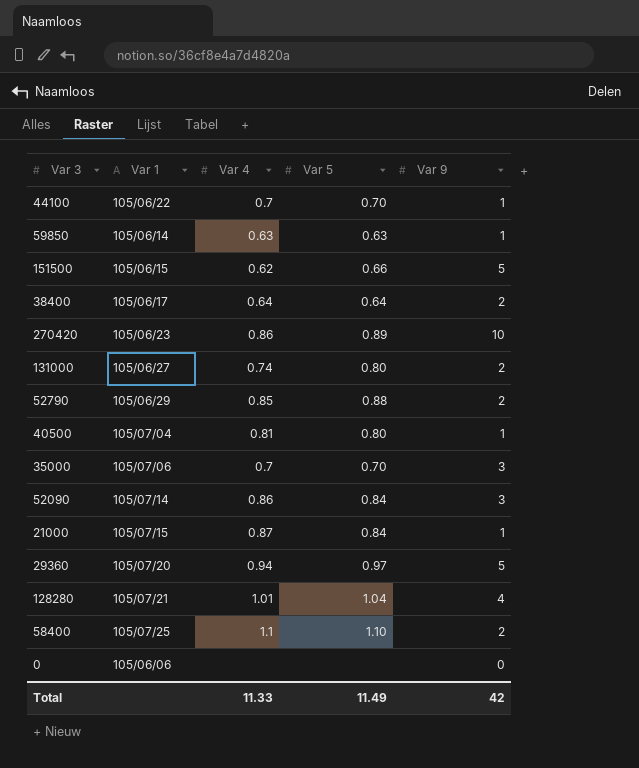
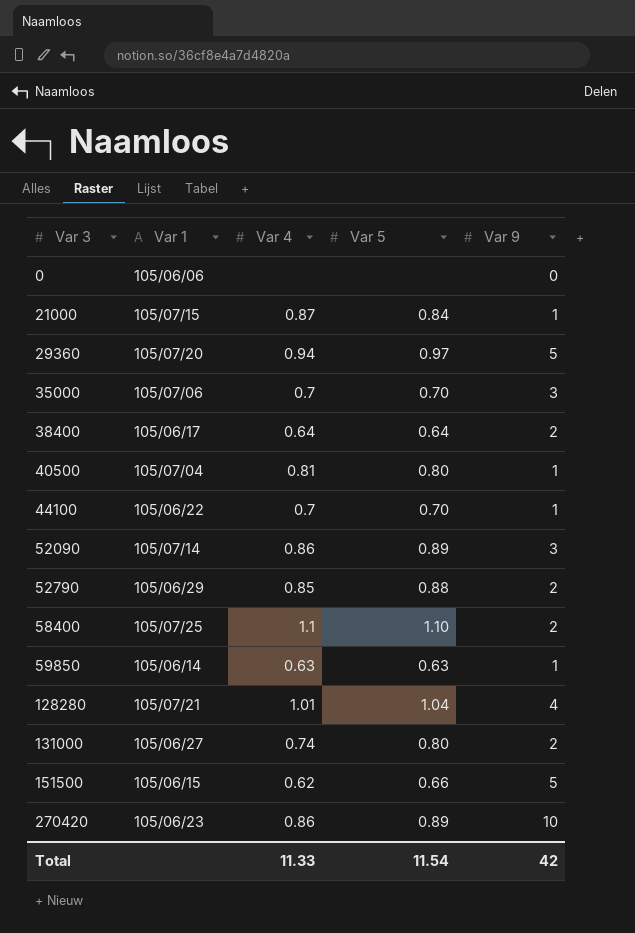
row order: none -> Var 3 ascending
52090 | Var 5: 0.84 -> 0.89
Total | Var 5: 11.49 -> 11.54

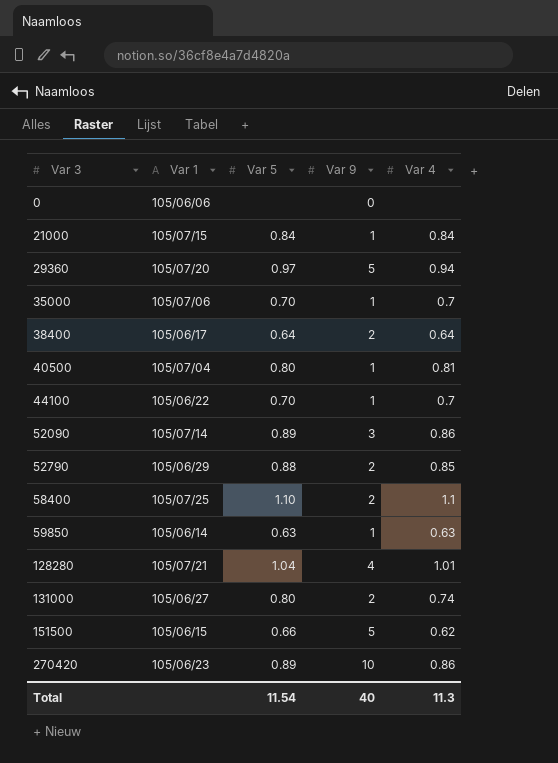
column Var 4 | position: 3 -> 5
21000 | Var 4: 0.87 -> 0.84
35000 | Var 9: 3 -> 1
Total | Var 9: 42 -> 40
Total | Var 4: 11.33 -> 11.3

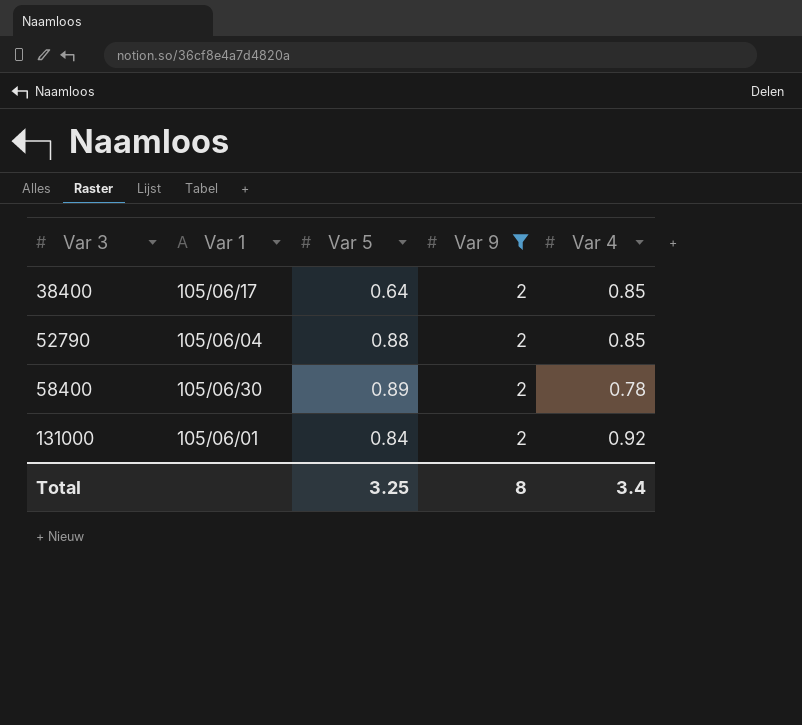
filter: none -> Var 9 = 2
38400 | Var 4: 0.64 -> 0.85
52790 | Var 1: 105/06/29 -> 105/06/04
58400 | Var 1: 105/07/25 -> 105/06/30
58400 | Var 5: 1.10 -> 0.89
58400 | Var 4: 1.1 -> 0.78
131000 | Var 1: 105/06/27 -> 105/06/01
131000 | Var 5: 0.80 -> 0.84
131000 | Var 4: 0.74 -> 0.92
Total | Var 5: 11.54 -> 3.25
Total | Var 9: 40 -> 8
Total | Var 4: 11.3 -> 3.4

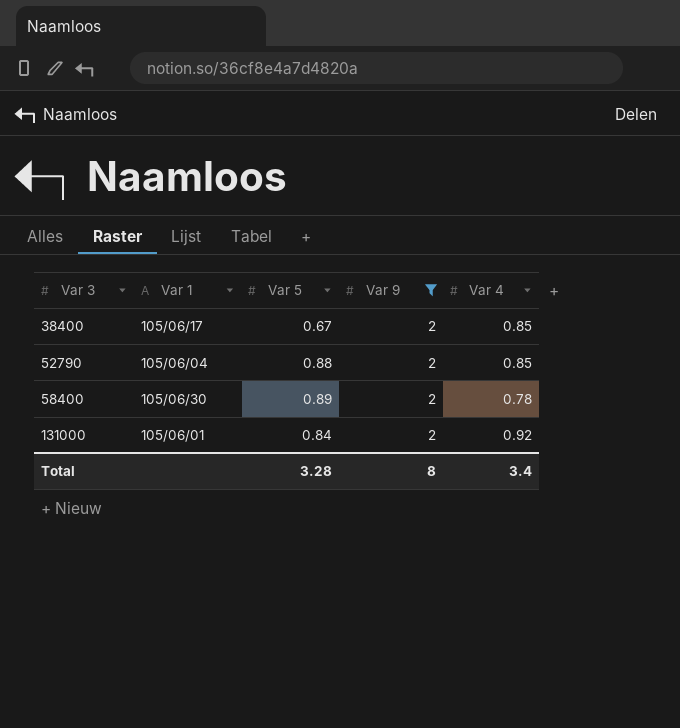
38400 | Var 5: 0.64 -> 0.67
Total | Var 5: 3.25 -> 3.28

